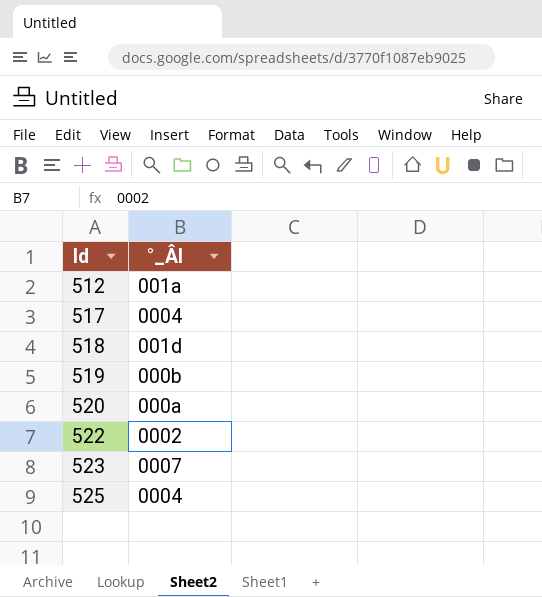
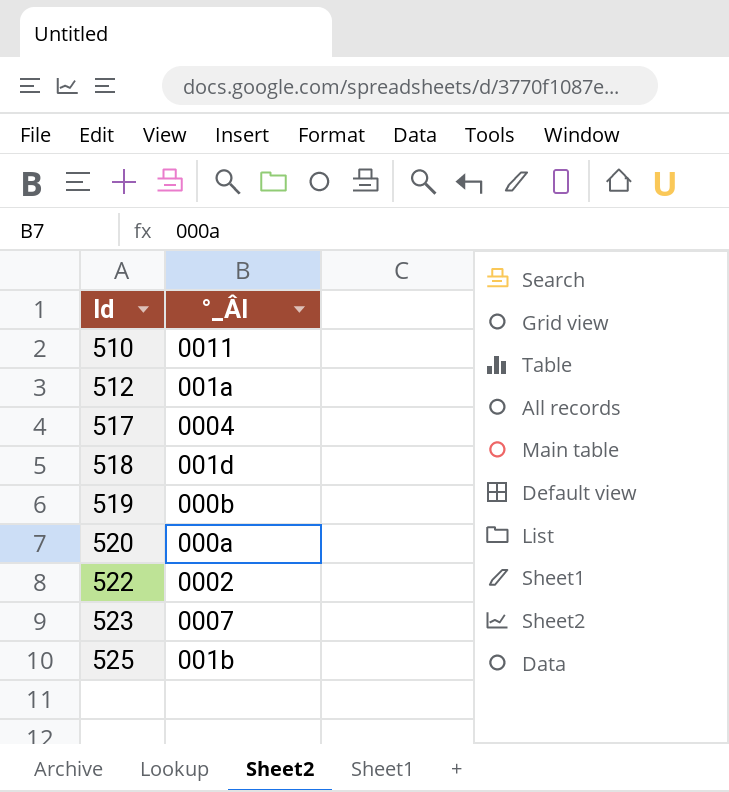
row 510: none -> 0011
525 | °_ÂI: 0004 -> 001b

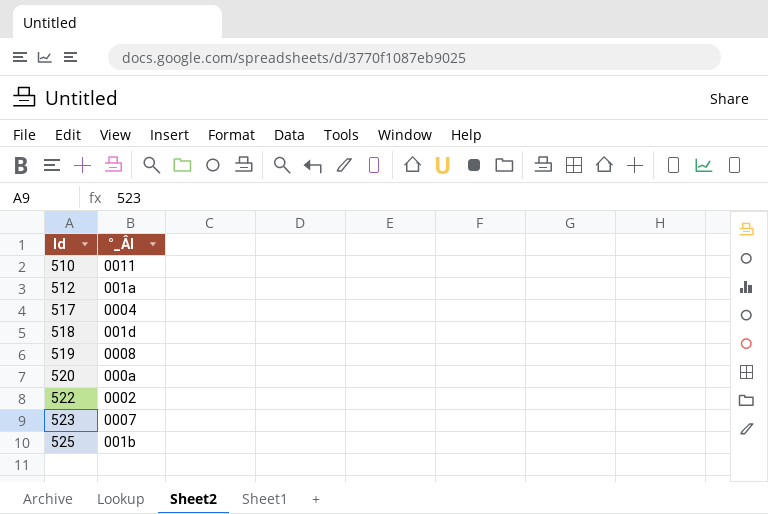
519 | °_ÂI: 000b -> 0008

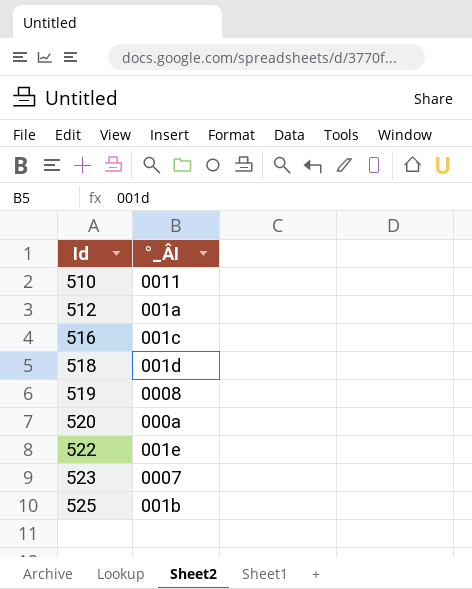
row 517: 0004 -> none
row 516: none -> 001c
522 | °_ÂI: 0002 -> 001e

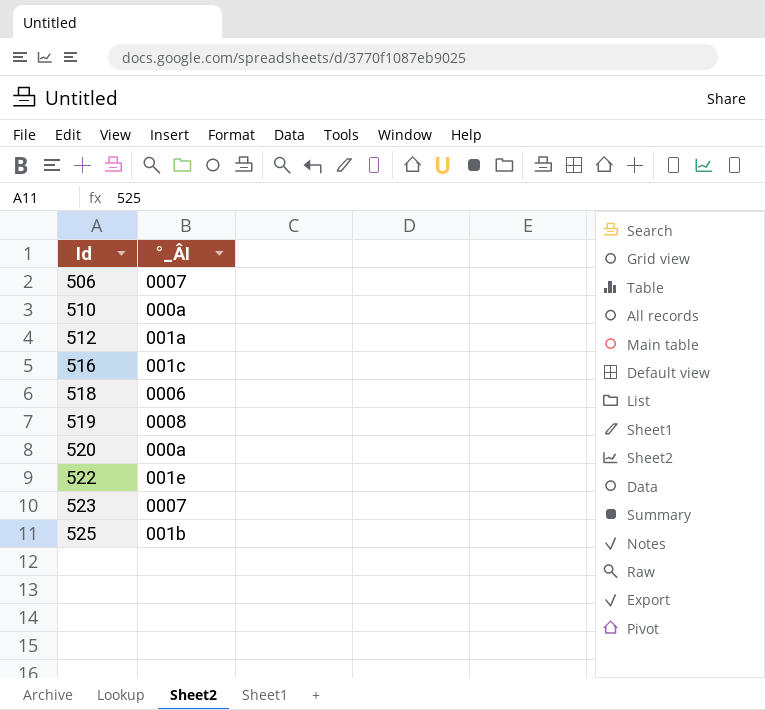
row 506: none -> 0007
510 | °_ÂI: 0011 -> 000a
518 | °_ÂI: 001d -> 0006

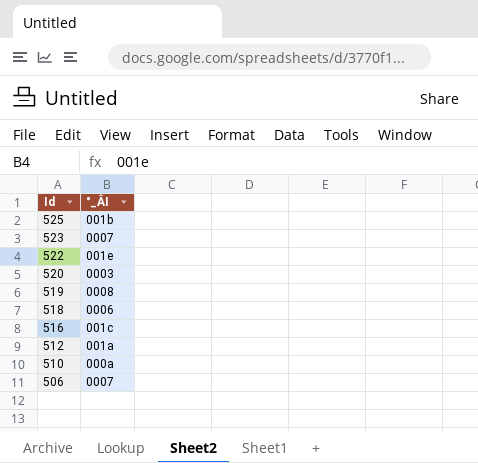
row order: Id ascending -> Id descending
520 | °_ÂI: 000a -> 0003

